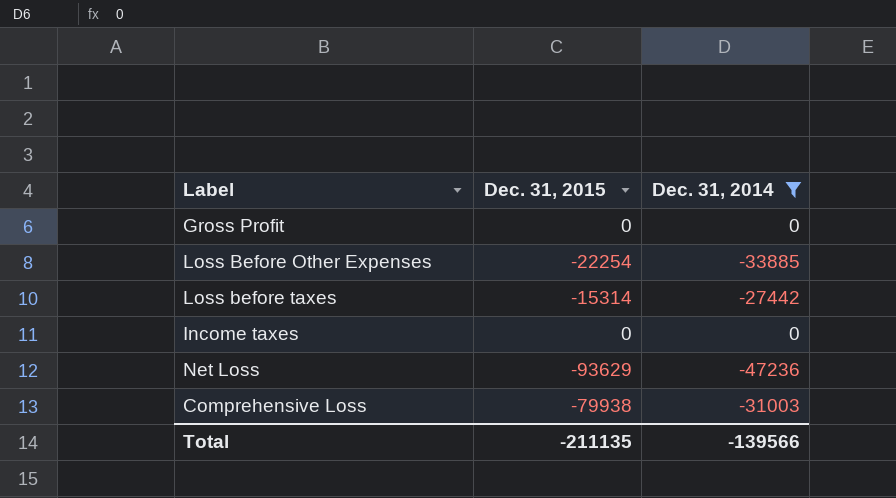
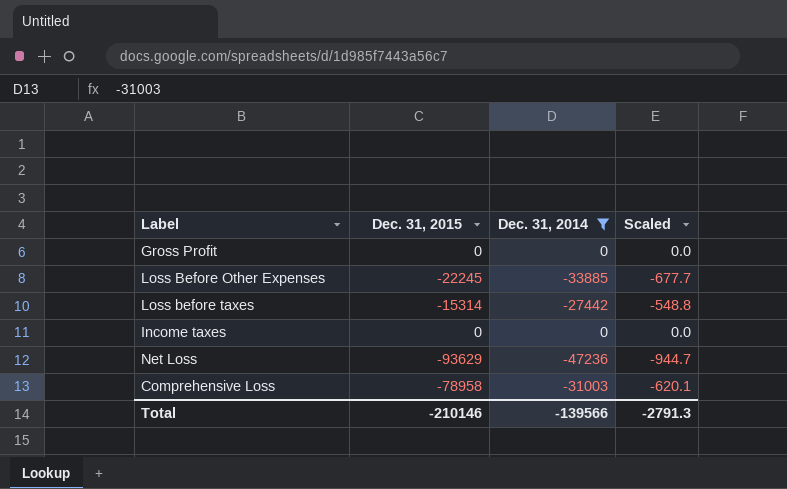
column Scaled | formula: none -> [Dec. 31, 2014] * 0.02
Loss Before Other Expenses | Dec. 31, 2015: -22254 -> -22245
Comprehensive Loss | Dec. 31, 2015: -79938 -> -78958
Total | Dec. 31, 2015: -211135 -> -210146

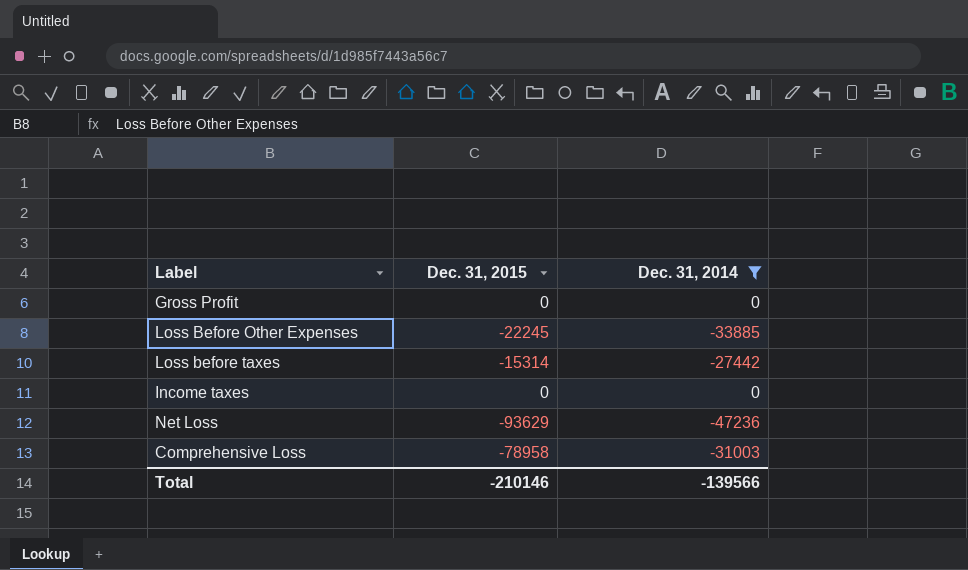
column Scaled | formula: [Dec. 31, 2014] * 0.02 -> none

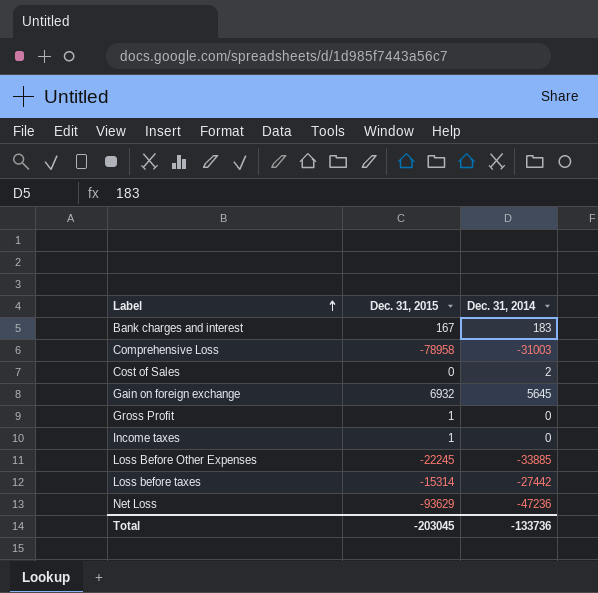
filter: Dec. 31, 2014 <= 0 -> none
row order: none -> Label ascending
Gross Profit | Dec. 31, 2015: 0 -> 1
Income taxes | Dec. 31, 2015: 0 -> 1
Total | Dec. 31, 2015: -210146 -> -203045
Total | Dec. 31, 2014: -139566 -> -133736

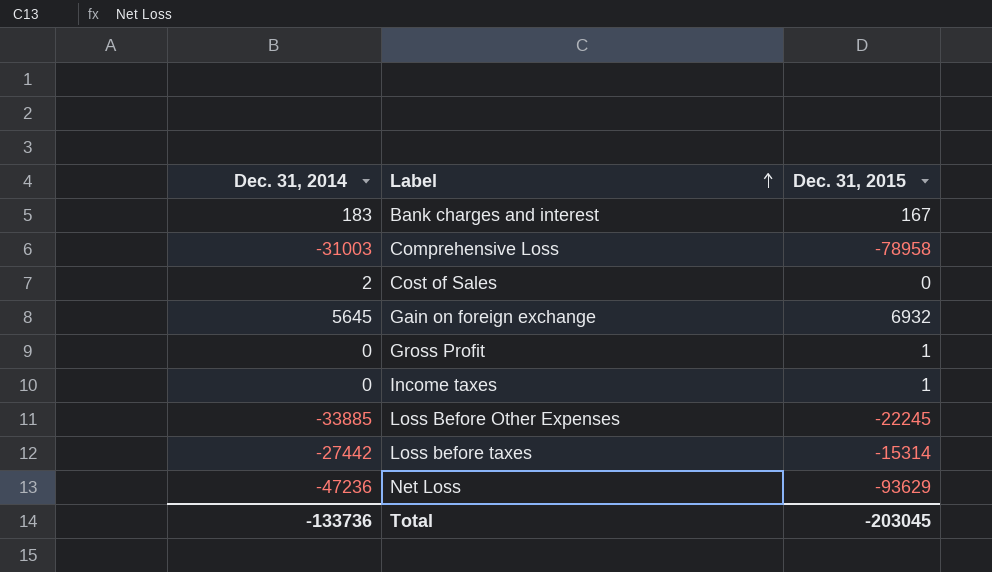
column Dec. 31, 2014 | position: 3 -> 1

